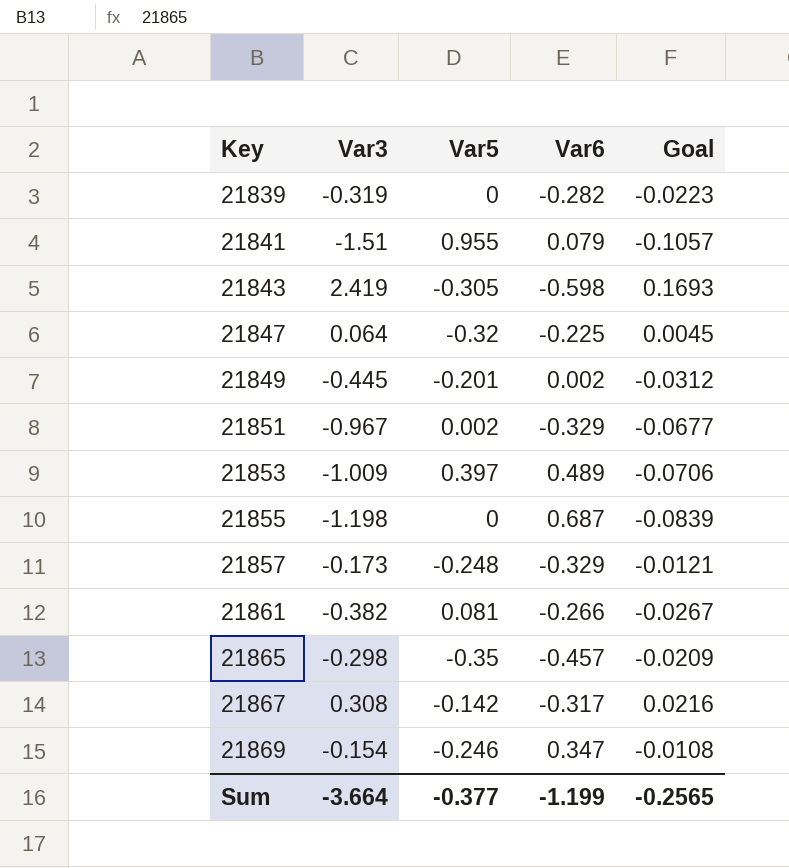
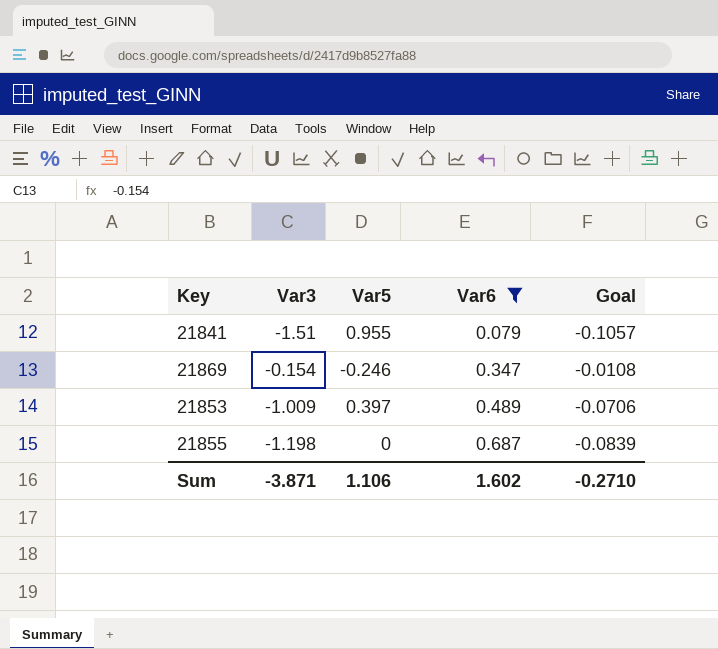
filter: none -> Var6 >= 0.079
row order: Key ascending -> Var6 ascending
Sum | Var3: -3.664 -> -3.871
Sum | Var5: -0.377 -> 1.106
Sum | Var6: -1.199 -> 1.602
Sum | Goal: -0.2565 -> -0.2710

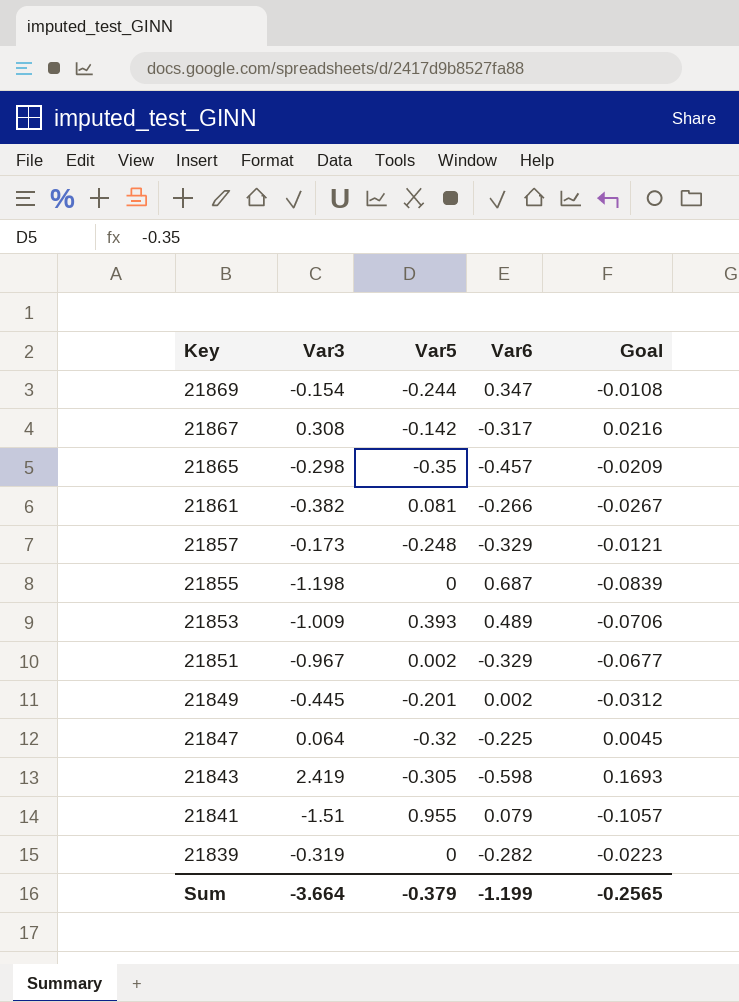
filter: Var6 >= 0.079 -> none
row order: Var6 ascending -> Key descending
21869 | Var5: -0.246 -> -0.244
21853 | Var5: 0.397 -> 0.393
Sum | Var3: -3.871 -> -3.664
Sum | Var5: 1.106 -> -0.379
Sum | Var6: 1.602 -> -1.199
Sum | Goal: -0.2710 -> -0.2565

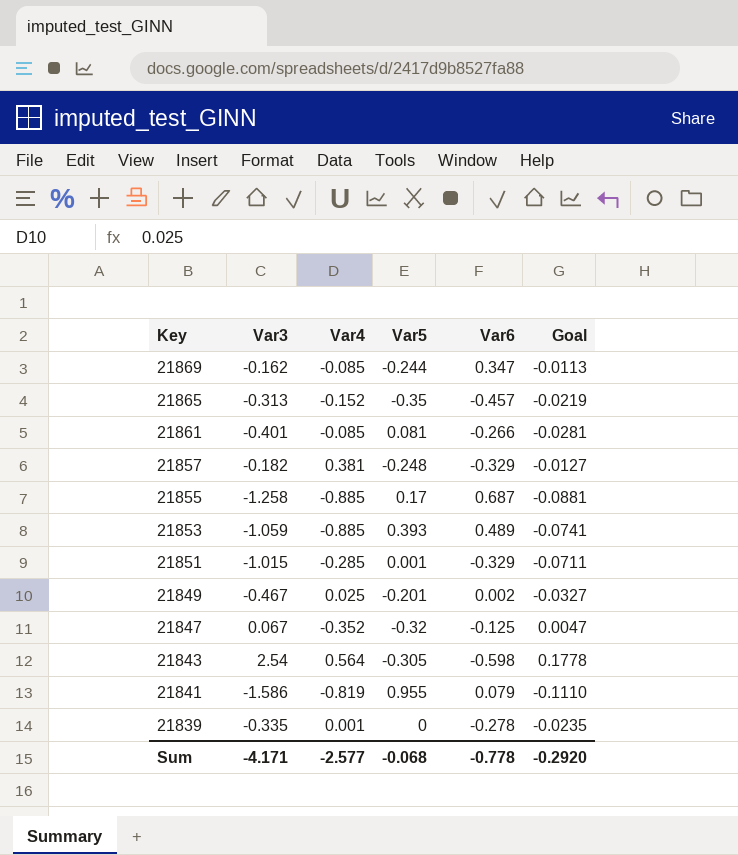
column Var4 | position: none -> 3
row 21867: 0.308 | -0.142 | -0.317 | 0.0216 -> none
21869 | Var3: -0.154 -> -0.162
21869 | Goal: -0.0108 -> -0.0113
21865 | Var3: -0.298 -> -0.313
21865 | Goal: -0.0209 -> -0.0219
21861 | Var3: -0.382 -> -0.401
21861 | Goal: -0.0267 -> -0.0281
21857 | Var3: -0.173 -> -0.182
21857 | Goal: -0.0121 -> -0.0127
21855 | Var3: -1.198 -> -1.258
21855 | Var5: 0 -> 0.17
21855 | Goal: -0.0839 -> -0.0881
21853 | Var3: -1.009 -> -1.059
21853 | Goal: -0.0706 -> -0.0741
21851 | Var3: -0.967 -> -1.015
21851 | Var5: 0.002 -> 0.001
21851 | Goal: -0.0677 -> -0.0711
21849 | Var3: -0.445 -> -0.467
21849 | Goal: -0.0312 -> -0.0327
21847 | Var3: 0.064 -> 0.067
21847 | Var6: -0.225 -> -0.125
21847 | Goal: 0.0045 -> 0.0047
21843 | Var3: 2.419 -> 2.54
21843 | Goal: 0.1693 -> 0.1778
21841 | Var3: -1.51 -> -1.586
21841 | Goal: -0.1057 -> -0.1110
21839 | Var3: -0.319 -> -0.335
21839 | Var6: -0.282 -> -0.278
21839 | Goal: -0.0223 -> -0.0235
Sum | Var3: -3.664 -> -4.171
Sum | Var5: -0.379 -> -0.068
Sum | Var6: -1.199 -> -0.778
Sum | Goal: -0.2565 -> -0.2920

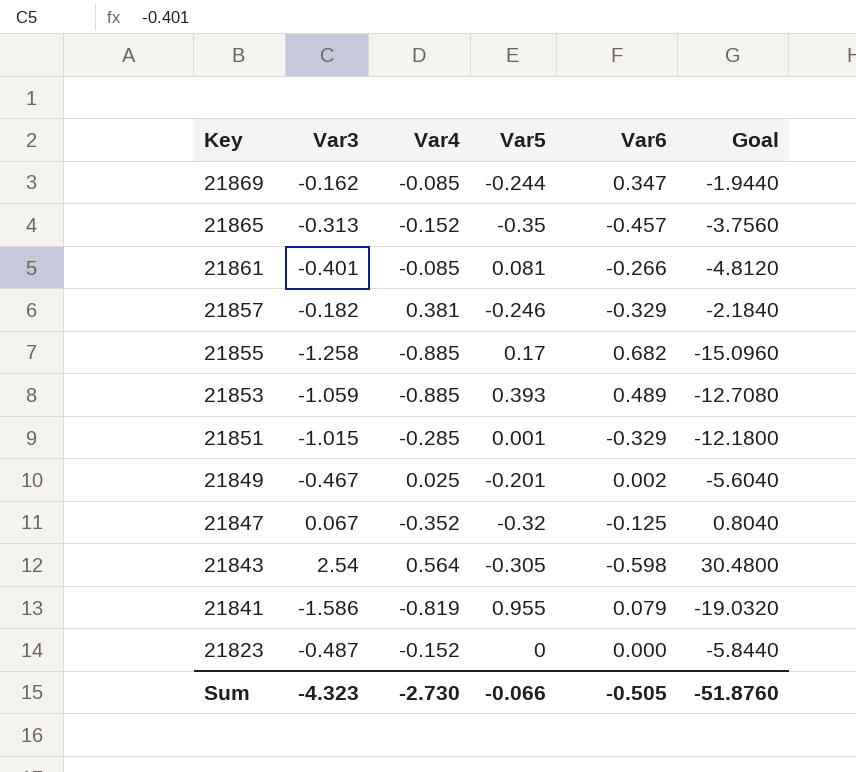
column Goal | formula: [Var3] * 0.07 -> [Var3] * 12
row 21839: -0.335 | 0.001 | 0 | -0.278 | -0.0235 -> none
21857 | Var5: -0.248 -> -0.246
21855 | Var6: 0.687 -> 0.682
row 21823: none -> -0.487 | -0.152 | 0 | 0.000 | -5.8440
Sum | Var3: -4.171 -> -4.323
Sum | Var4: -2.577 -> -2.730
Sum | Var5: -0.068 -> -0.066
Sum | Var6: -0.778 -> -0.505
Sum | Goal: -0.2920 -> -51.8760

